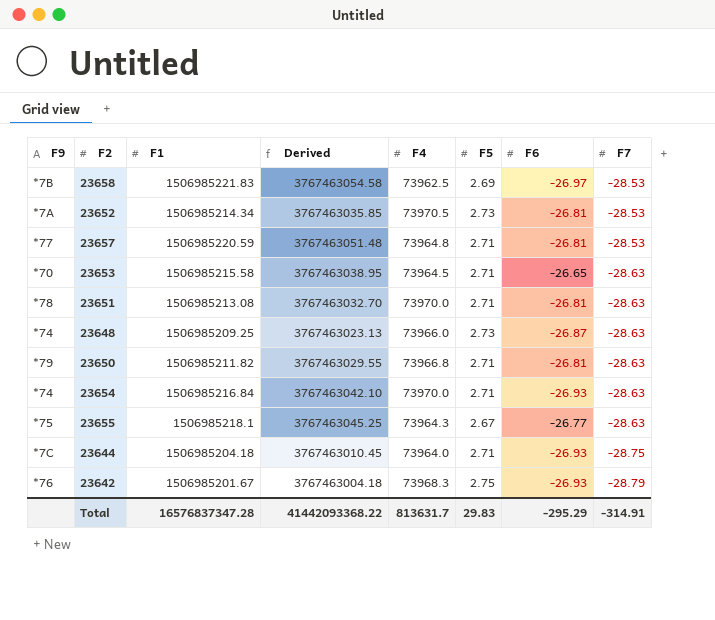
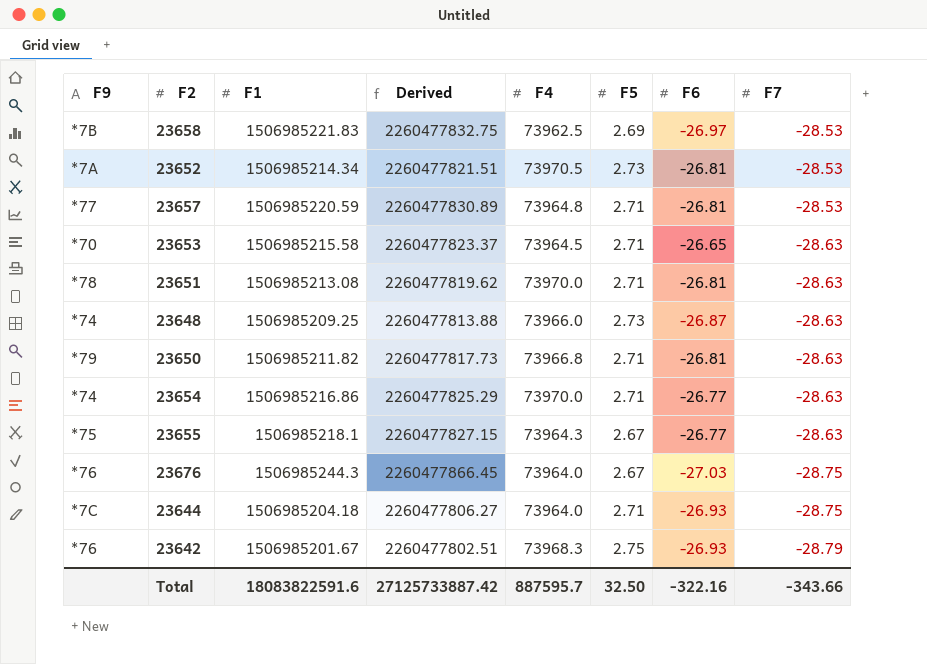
column Derived | formula: [F1] * 2.5 -> [F1] * 1.5
23654 | F1: 1506985216.84 -> 1506985216.86
23654 | F6: -26.93 -> -26.77
row 23676: none -> *76 | 1506985244.3 | 2260477866.45 | 73964.0 | 2.67 | -27.03 | -28.75
Total | F1: 16576837347.28 -> 18083822591.6
Total | Derived: 41442093368.22 -> 27125733887.42
Total | F4: 813631.7 -> 887595.7
Total | F5: 29.83 -> 32.50
Total | F6: -295.29 -> -322.16
Total | F7: -314.91 -> -343.66

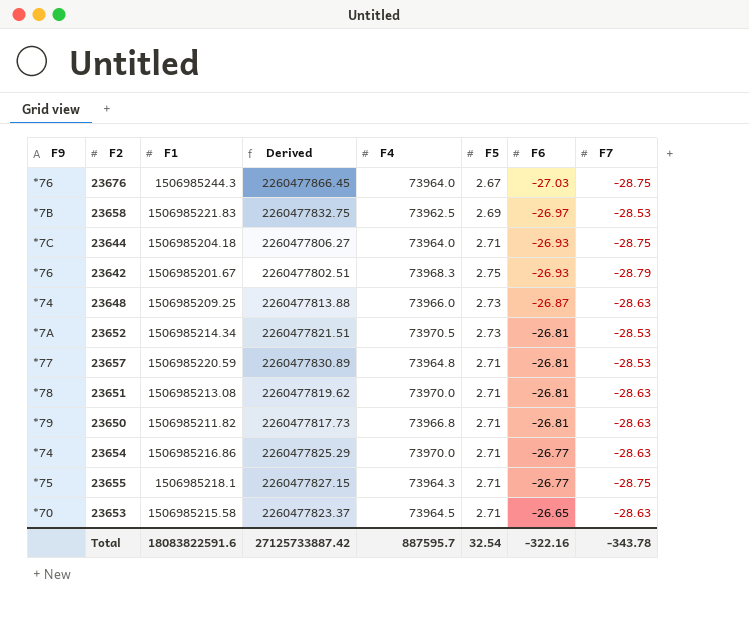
row order: F7 descending -> F6 ascending
23655 | F5: 2.67 -> 2.71
23655 | F7: -28.63 -> -28.75
Total | F5: 32.50 -> 32.54
Total | F7: -343.66 -> -343.78

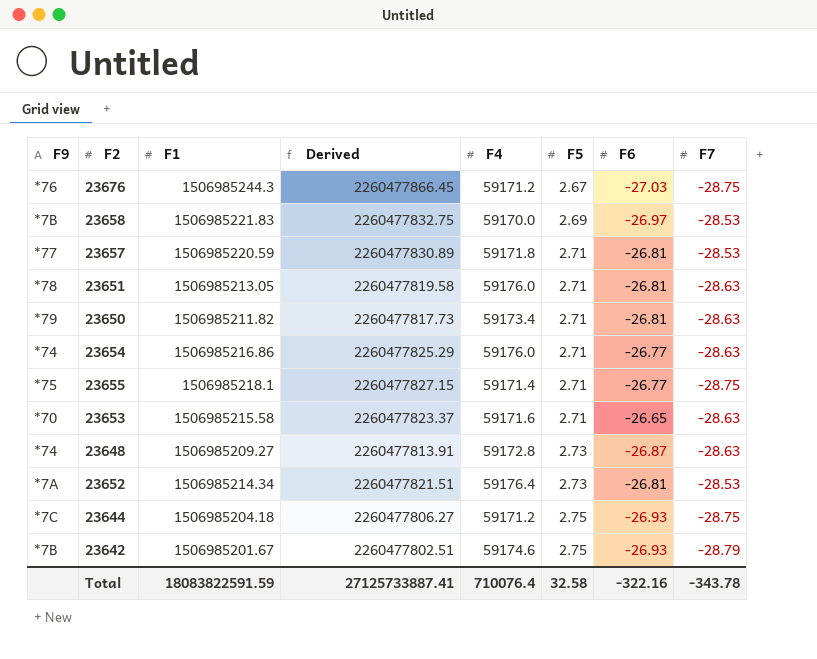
row order: F6 ascending -> F5 ascending
23676 | F4: 73964.0 -> 59171.2
23658 | F4: 73962.5 -> 59170.0
23657 | F4: 73964.8 -> 59171.8
23651 | F1: 1506985213.08 -> 1506985213.05
23651 | Derived: 2260477819.62 -> 2260477819.58
23651 | F4: 73970.0 -> 59176.0
23650 | F4: 73966.8 -> 59173.4
23654 | F4: 73970.0 -> 59176.0
23655 | F4: 73964.3 -> 59171.4
23653 | F4: 73964.5 -> 59171.6
23648 | F1: 1506985209.25 -> 1506985209.27
23648 | Derived: 2260477813.88 -> 2260477813.91
23648 | F4: 73966.0 -> 59172.8
23652 | F4: 73970.5 -> 59176.4
23644 | F4: 73964.0 -> 59171.2
23644 | F5: 2.71 -> 2.75
23642 | F9: *76 -> *7B
23642 | F4: 73968.3 -> 59174.6
Total | F1: 18083822591.6 -> 18083822591.59
Total | Derived: 27125733887.42 -> 27125733887.41
Total | F4: 887595.7 -> 710076.4
Total | F5: 32.54 -> 32.58

